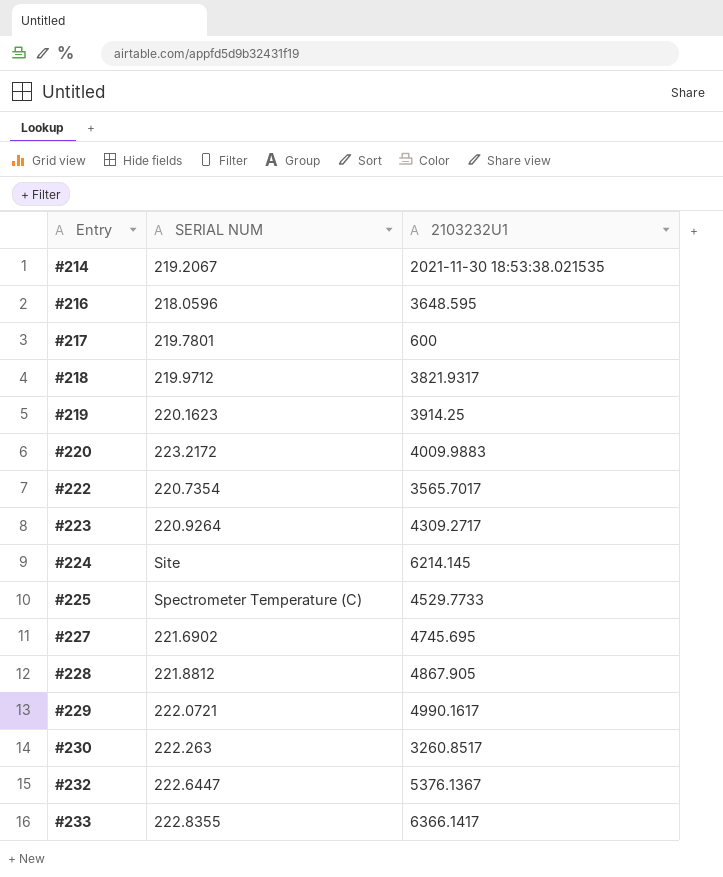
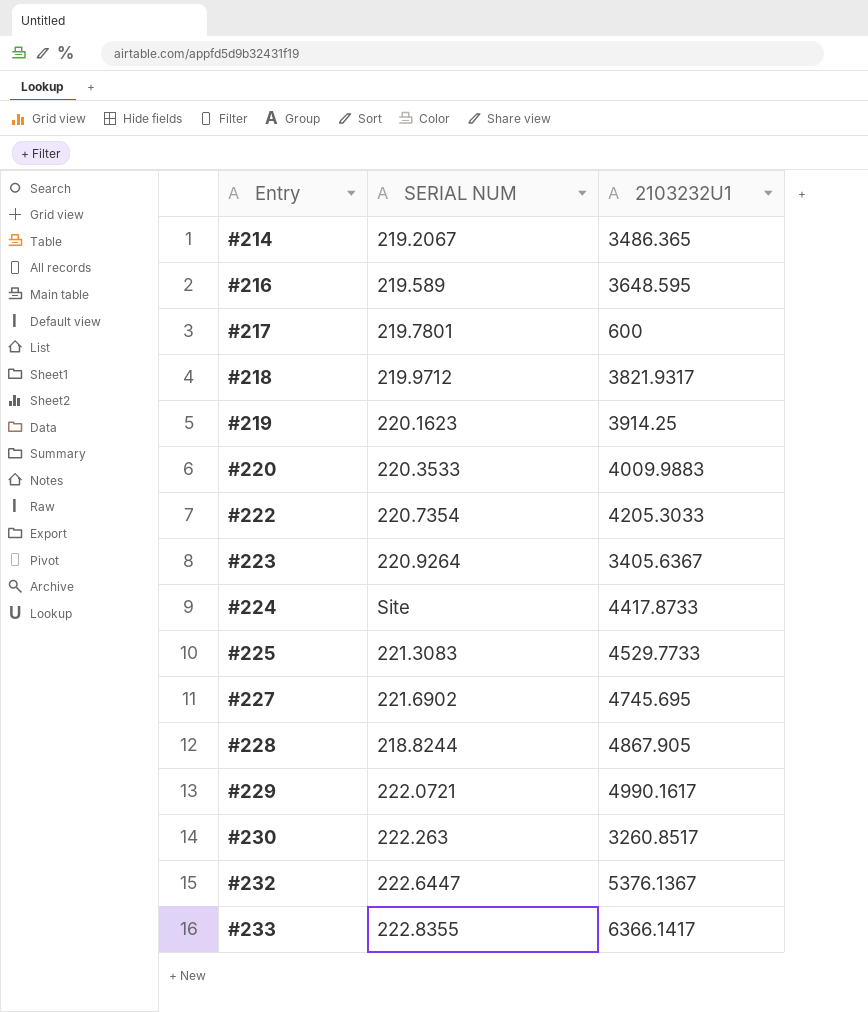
#214 | 2103232U1: 2021-11-30 18:53:38.021535 -> 3486.365
#216 | SERIAL NUM: 218.0596 -> 219.589
#220 | SERIAL NUM: 223.2172 -> 220.3533
#222 | 2103232U1: 3565.7017 -> 4205.3033
#223 | 2103232U1: 4309.2717 -> 3405.6367
#224 | 2103232U1: 6214.145 -> 4417.8733
#225 | SERIAL NUM: Spectrometer Temperature (C) -> 221.3083
#228 | SERIAL NUM: 221.8812 -> 218.8244

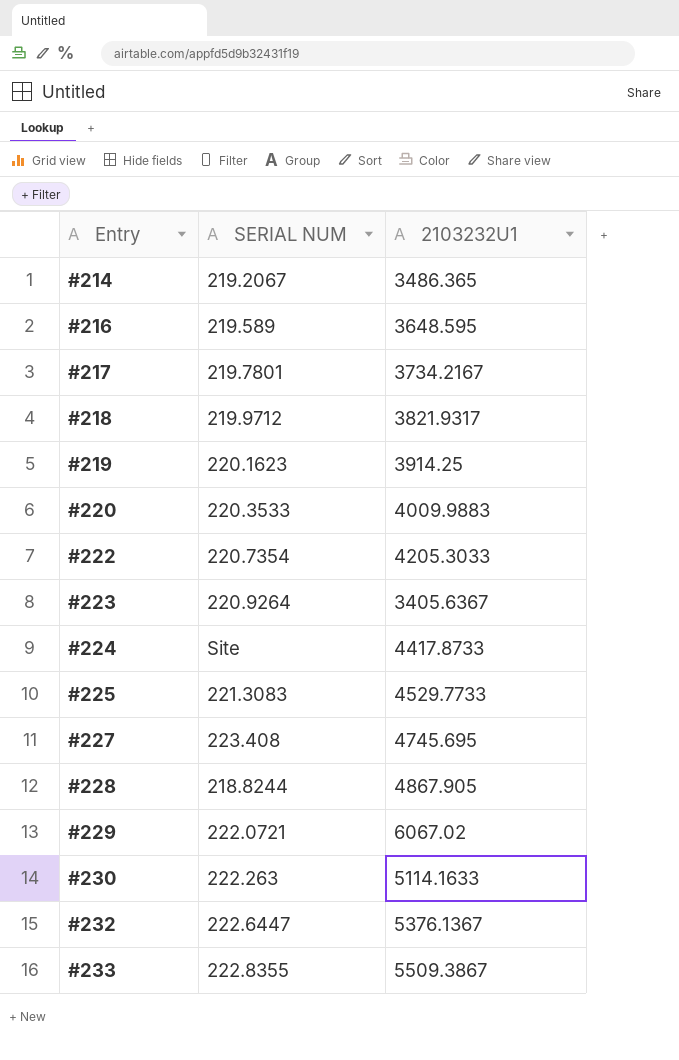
#217 | 2103232U1: 600 -> 3734.2167
#227 | SERIAL NUM: 221.6902 -> 223.408
#229 | 2103232U1: 4990.1617 -> 6067.02
#230 | 2103232U1: 3260.8517 -> 5114.1633
#233 | 2103232U1: 6366.1417 -> 5509.3867

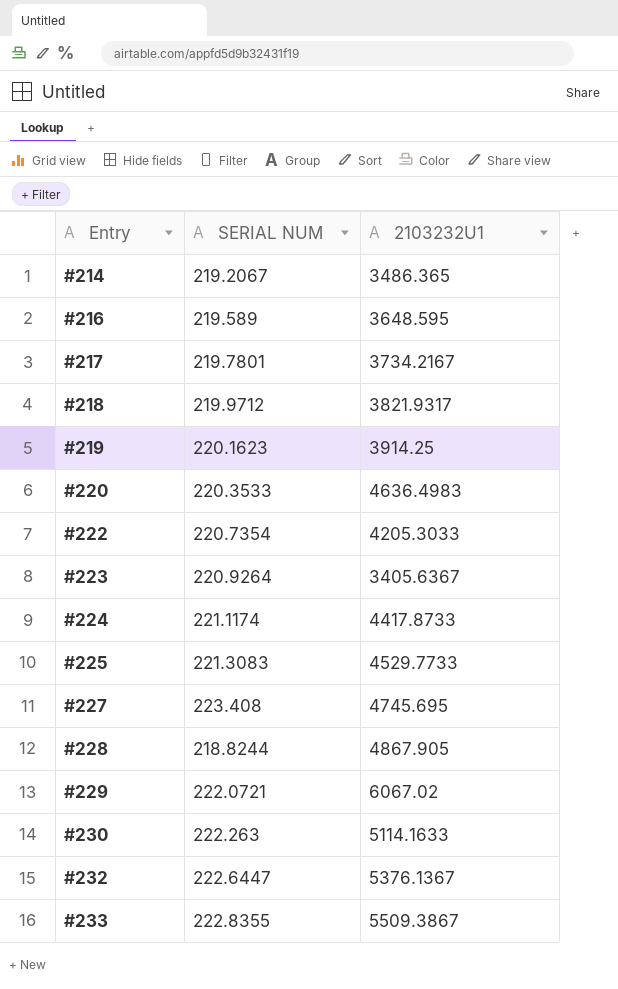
#220 | 2103232U1: 4009.9883 -> 4636.4983
#224 | SERIAL NUM: Site -> 221.1174

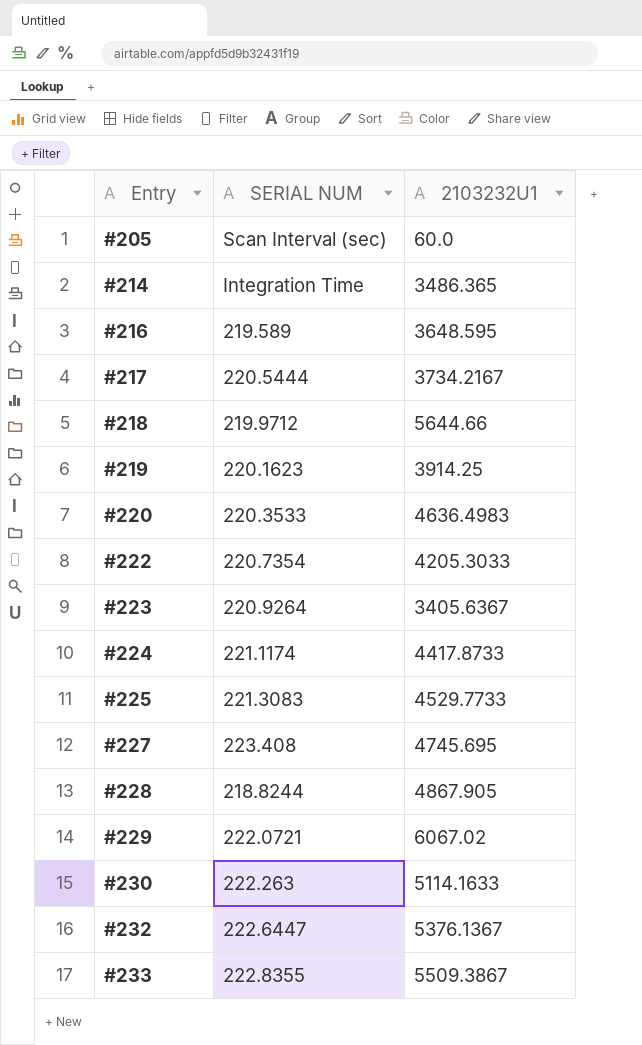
row #205: none -> Scan Interval (sec) | 60.0
#214 | SERIAL NUM: 219.2067 -> Integration Time
#217 | SERIAL NUM: 219.7801 -> 220.5444
#218 | 2103232U1: 3821.9317 -> 5644.66

